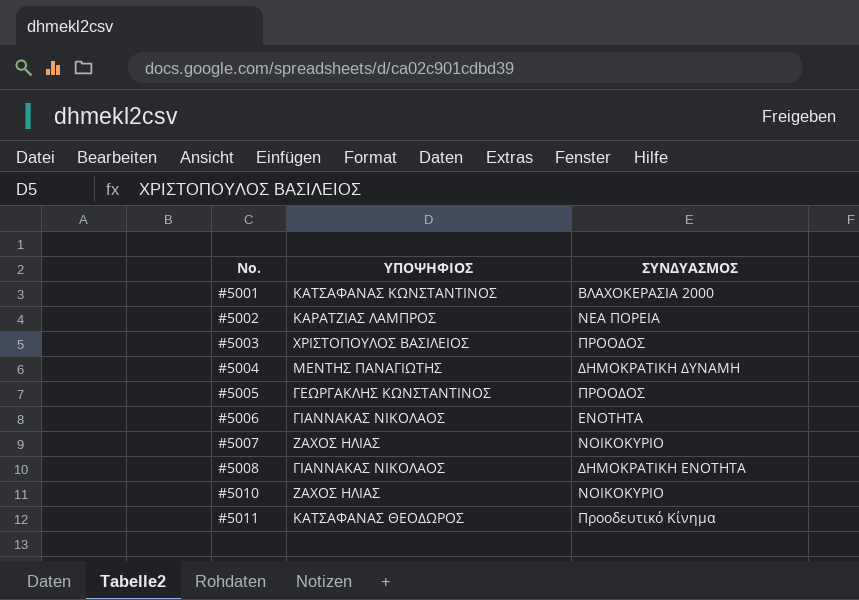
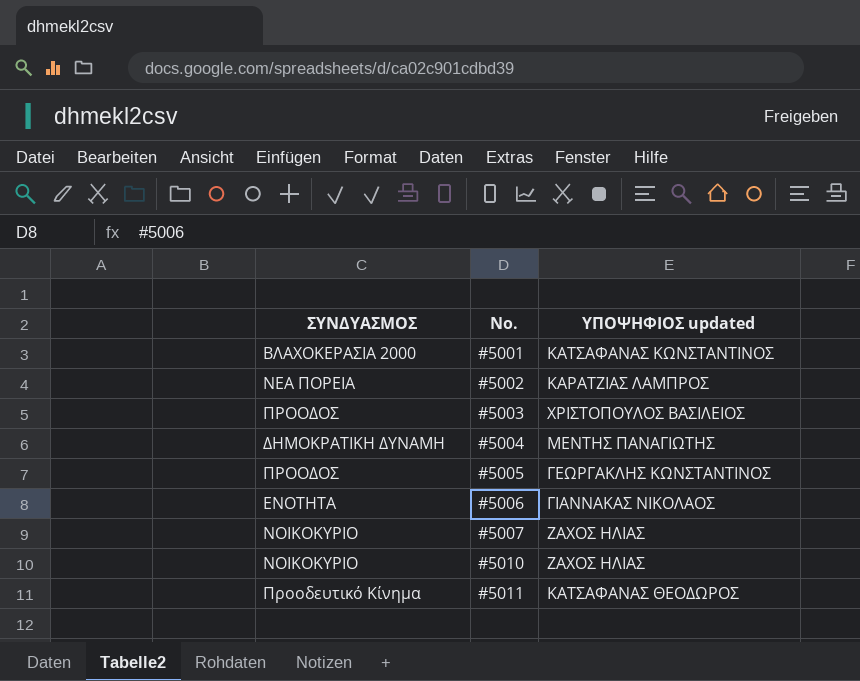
column ΣΥΝΔΥΑΣΜΟΣ | position: 3 -> 1
column name: ΥΠΟΨΗΦΙΟΣ -> ΥΠΟΨΗΦΙΟΣ updated
row #5008: ΓΙΑΝΝΑΚΑΣ ΝΙΚΟΛΑΟΣ | ΔΗΜΟΚΡΑΤΙΚΗ ΕΝΟΤΗΤΑ -> none

